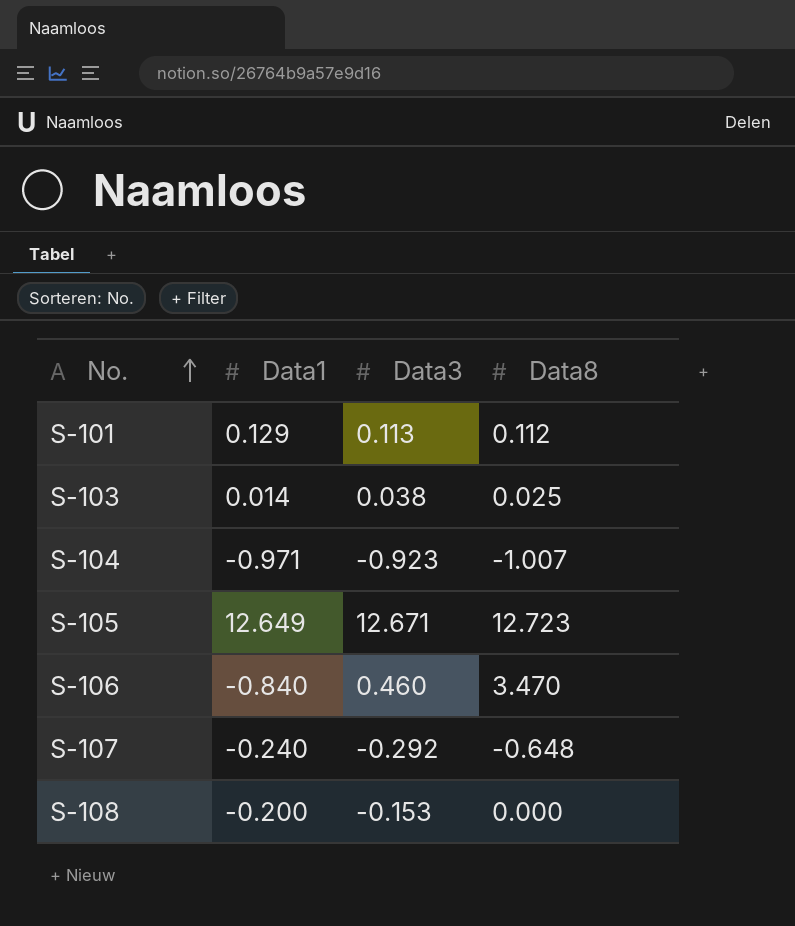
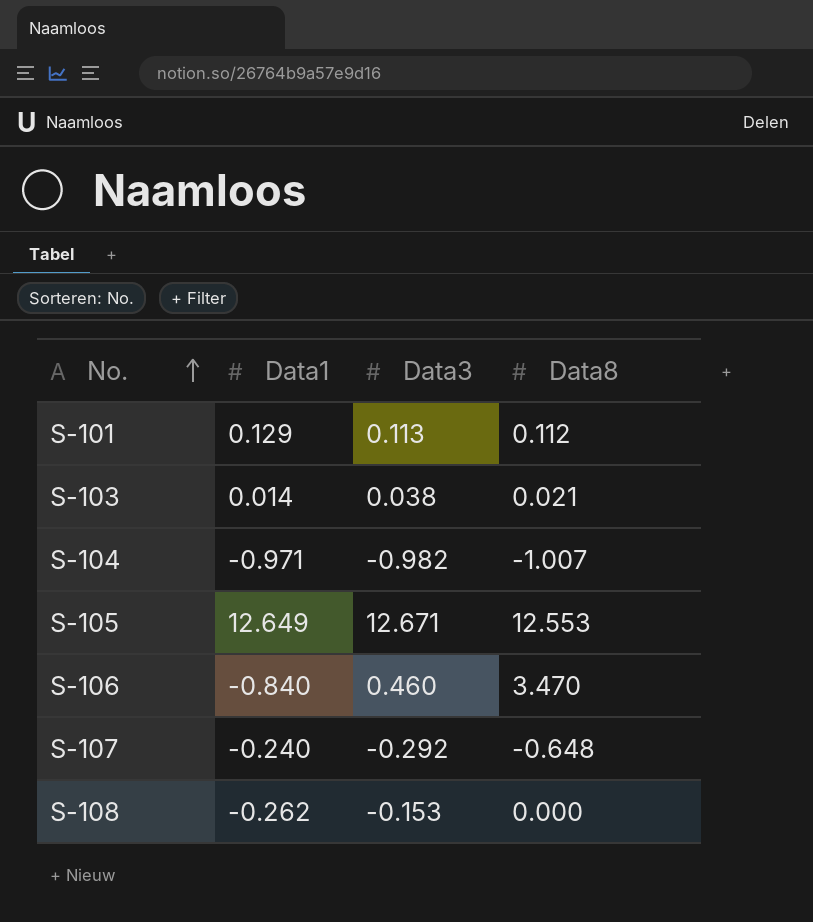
S-103 | Data8: 0.025 -> 0.021
S-104 | Data3: -0.923 -> -0.982
S-105 | Data8: 12.723 -> 12.553
S-108 | Data1: -0.200 -> -0.262

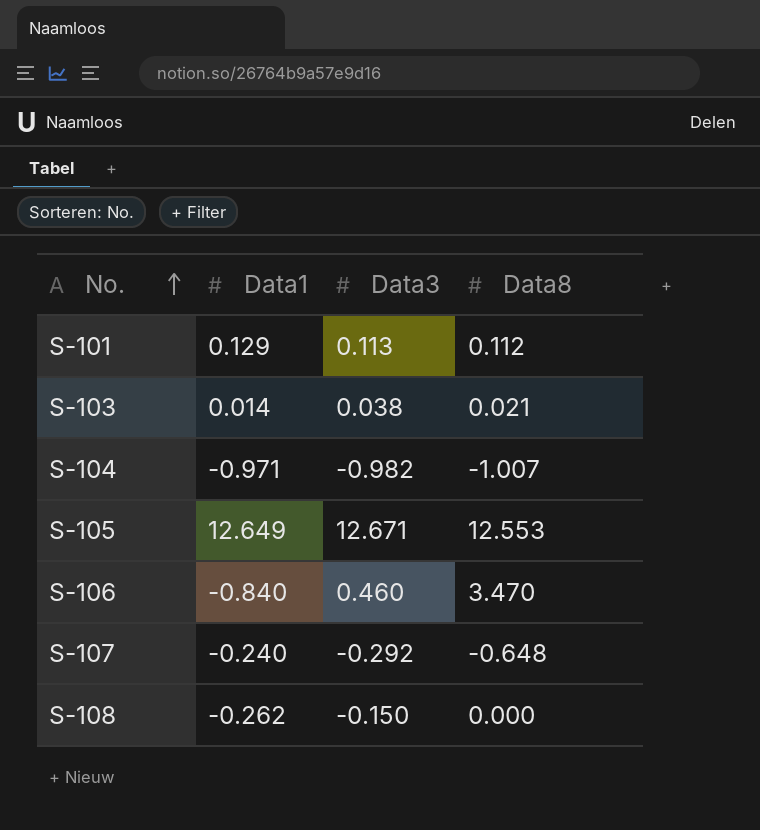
S-108 | Data3: -0.153 -> -0.150

